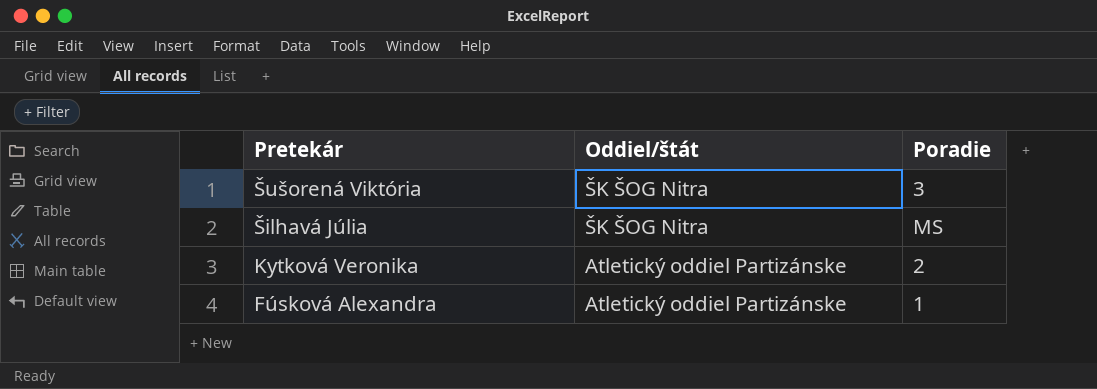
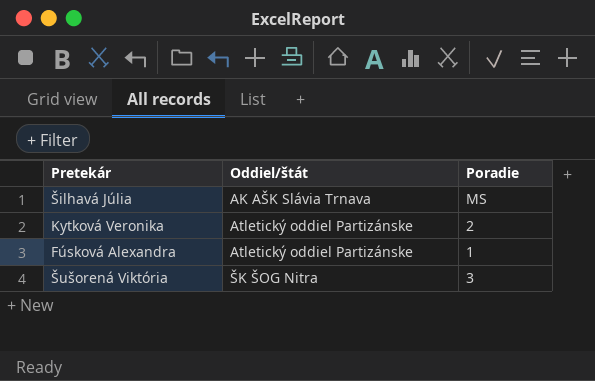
row order: Pretekár descending -> Oddiel/štát ascending
Šilhavá Júlia | Oddiel/štát: ŠK ŠOG Nitra -> AK AŠK Slávia Trnava

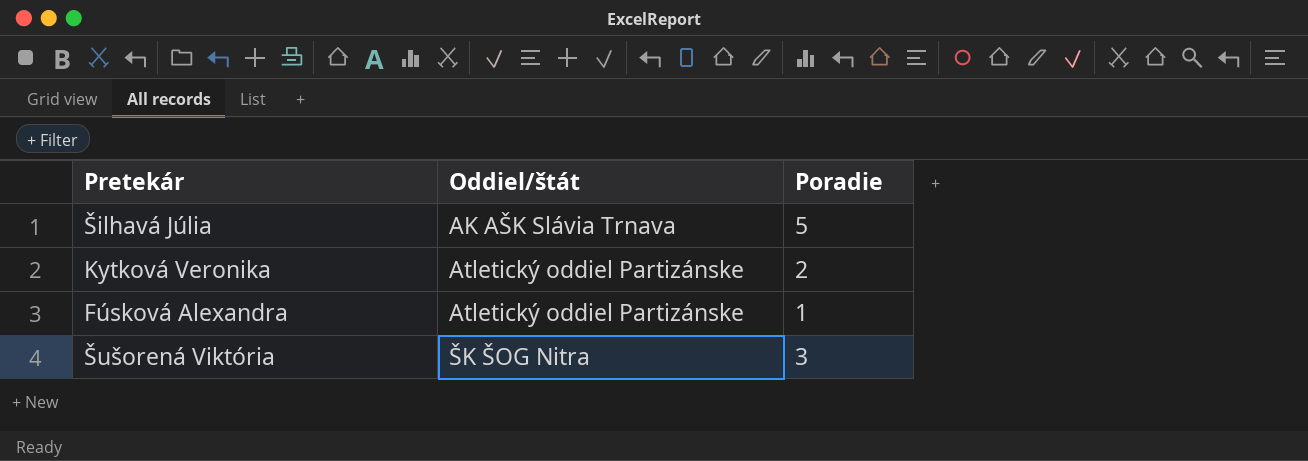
Šilhavá Júlia | Poradie: MS -> 5

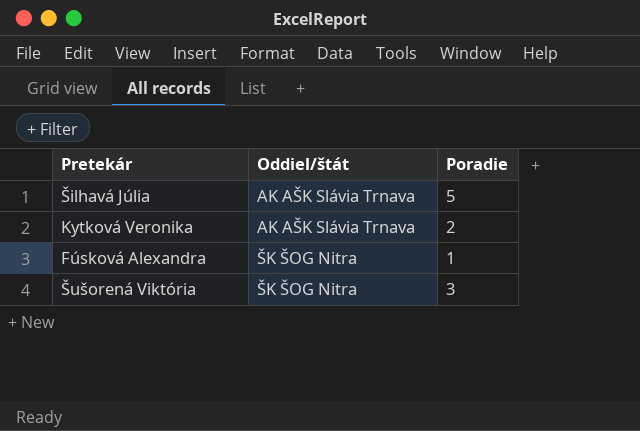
Kytková Veronika | Oddiel/štát: Atletický oddiel Partizánske -> AK AŠK Slávia Trnava
Fúsková Alexandra | Oddiel/štát: Atletický oddiel Partizánske -> ŠK ŠOG Nitra

